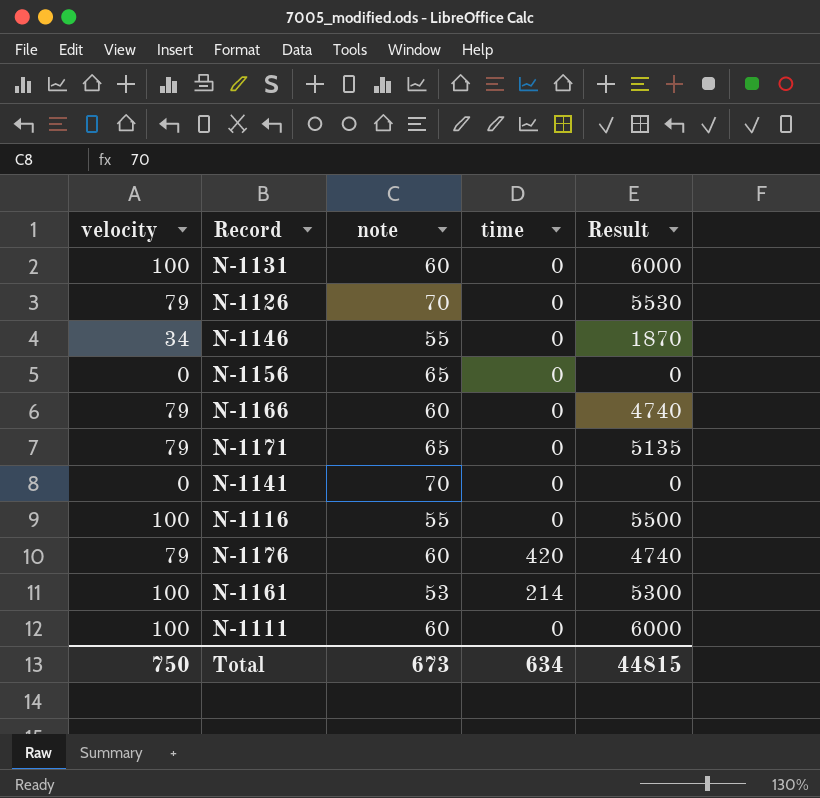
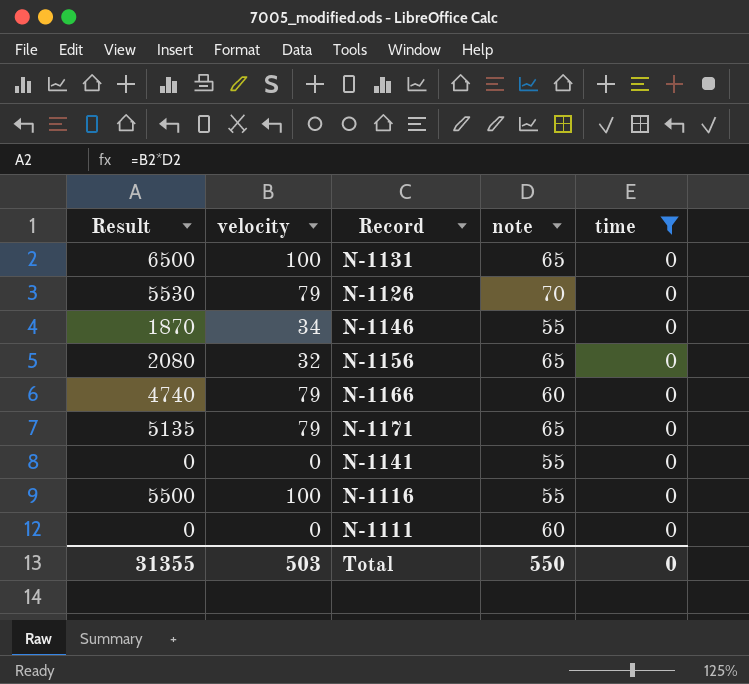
filter: none -> time = 0
column Result | position: 5 -> 1
N-1131 | Result: 6000 -> 6500
N-1131 | note: 60 -> 65
N-1156 | Result: 0 -> 2080
N-1156 | velocity: 0 -> 32
N-1141 | note: 70 -> 55
N-1111 | Result: 6000 -> 0
N-1111 | velocity: 100 -> 0
Total | Result: 44815 -> 31355
Total | velocity: 750 -> 503
Total | note: 673 -> 550
Total | time: 634 -> 0

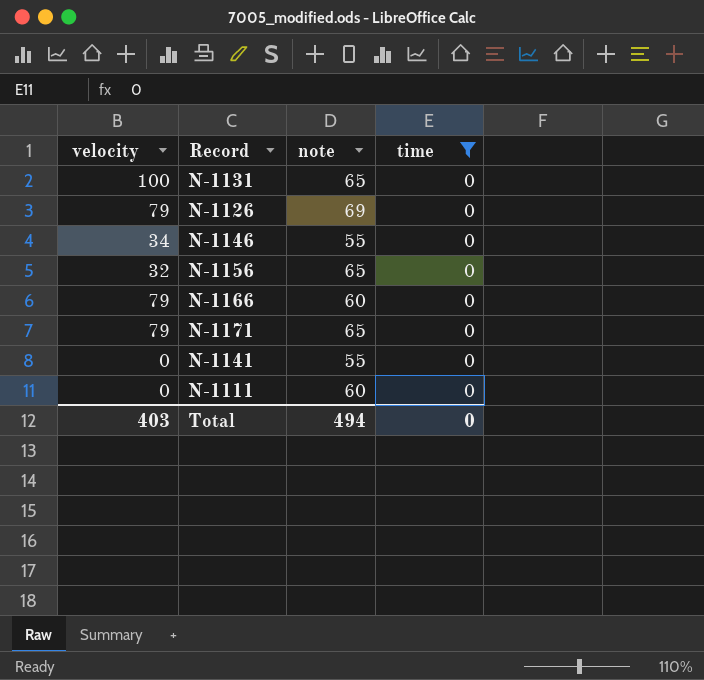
column Result | formula: [velocity] * [note] -> none
row N-1116: 5500 | 100 | 55 | 0 -> none
N-1126 | note: 70 -> 69
Total | velocity: 503 -> 403
Total | note: 550 -> 494

